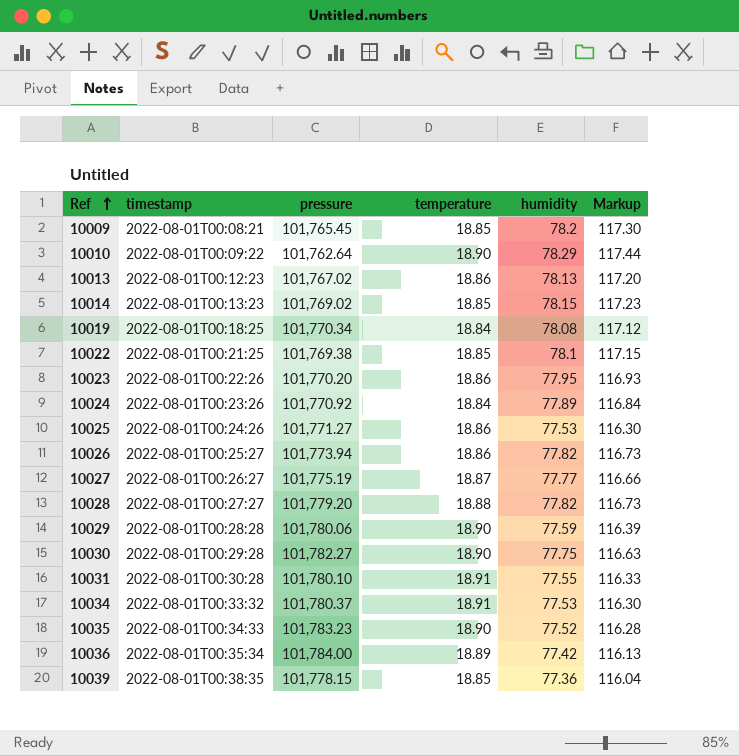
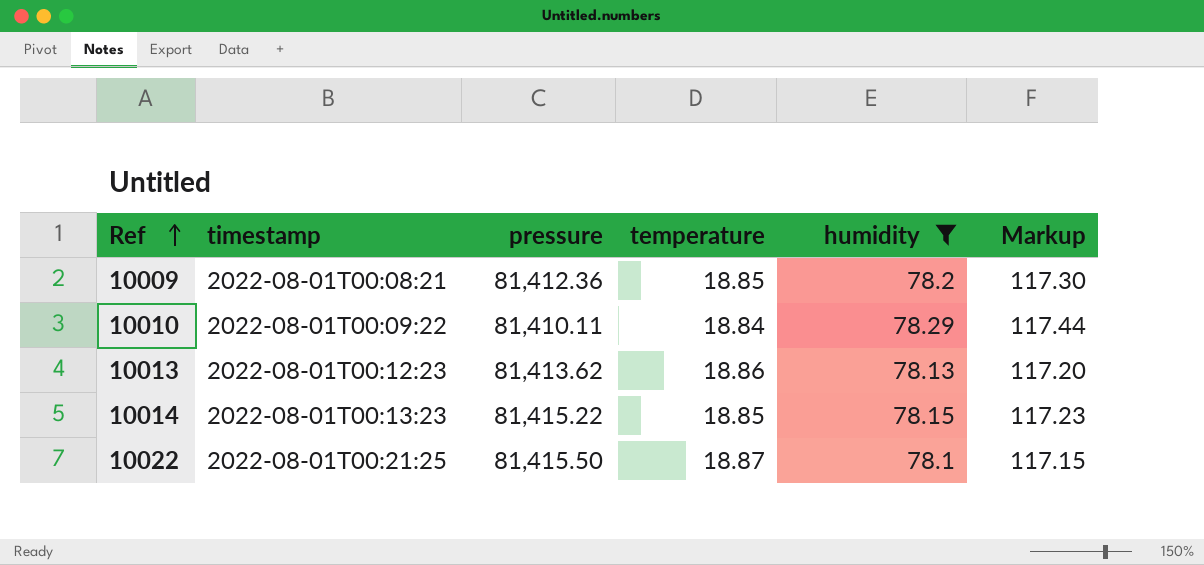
filter: none -> humidity >= 78.1
10009 | pressure: 101,765.45 -> 81,412.36
10010 | pressure: 101,762.64 -> 81,410.11
10010 | temperature: 18.90 -> 18.84
10013 | pressure: 101,767.02 -> 81,413.62
10014 | pressure: 101,769.02 -> 81,415.22
10022 | pressure: 101,769.38 -> 81,415.50
10022 | temperature: 18.85 -> 18.87

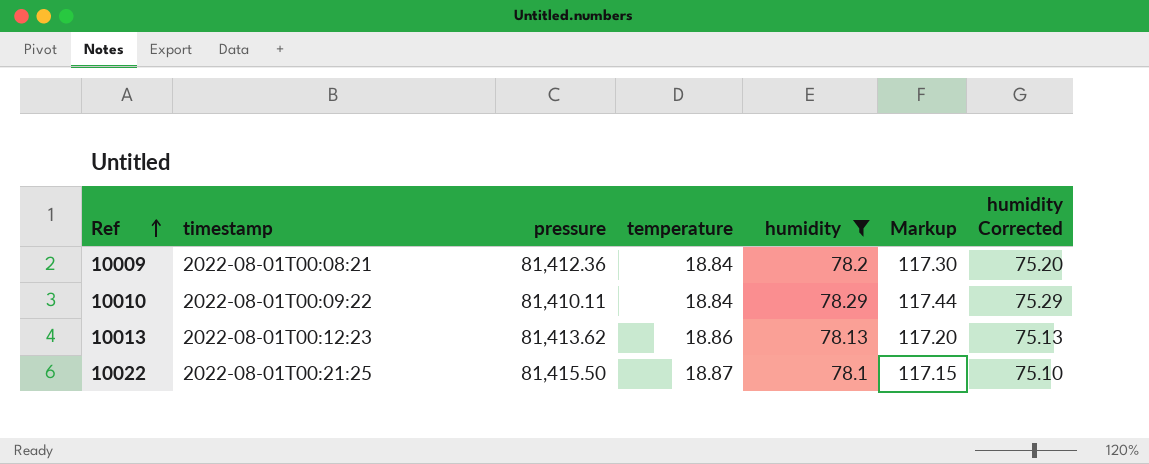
column humidity Corrected | formula: none -> [humidity] - 3
row 10014: 2022-08-01T00:13:23 | 81,415.22 | 18.85 | 78.15 | 117.23 -> none
10009 | temperature: 18.85 -> 18.84

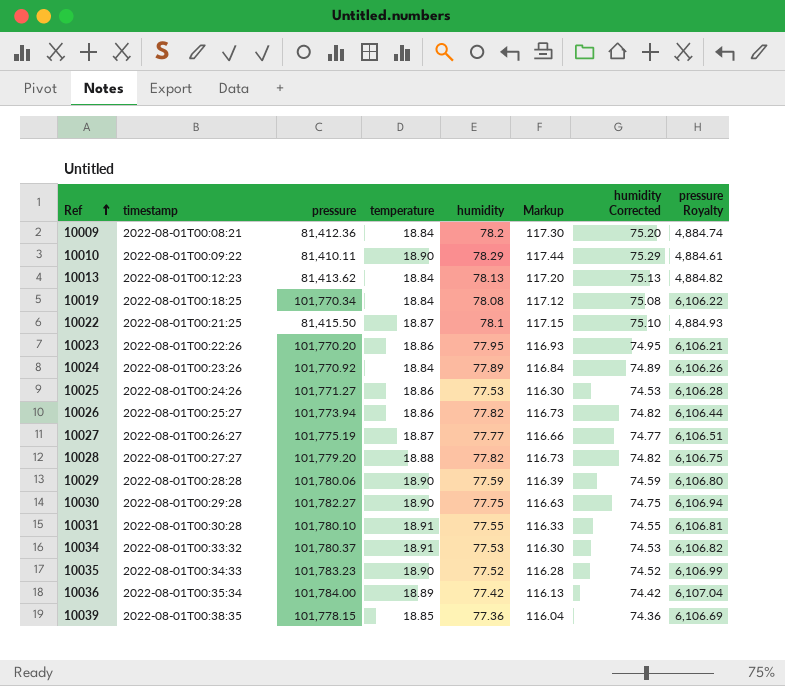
filter: humidity >= 78.1 -> none
column pressure Royalty | formula: none -> [pressure] * 0.06
10010 | temperature: 18.84 -> 18.90
10013 | temperature: 18.86 -> 18.84

